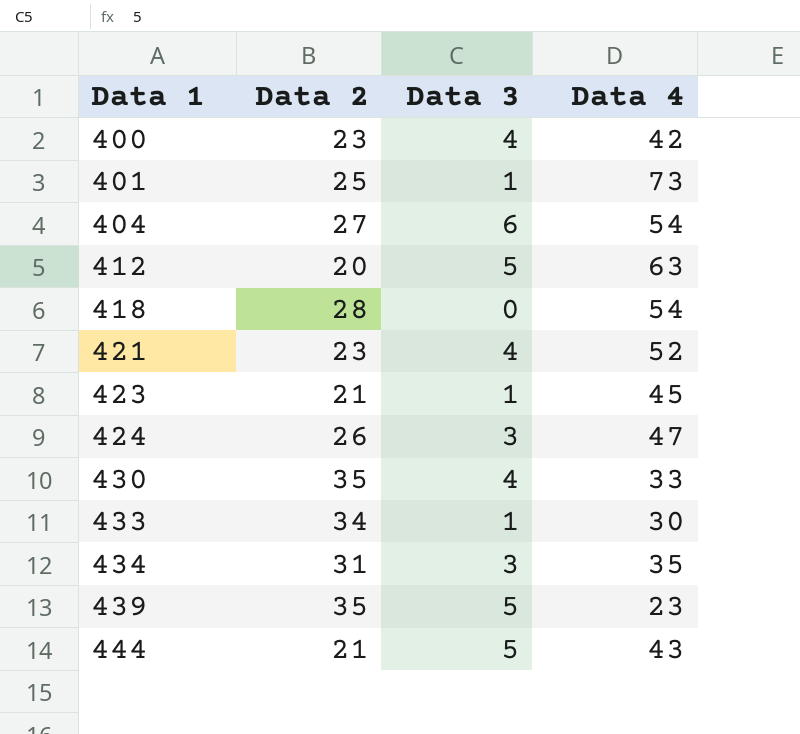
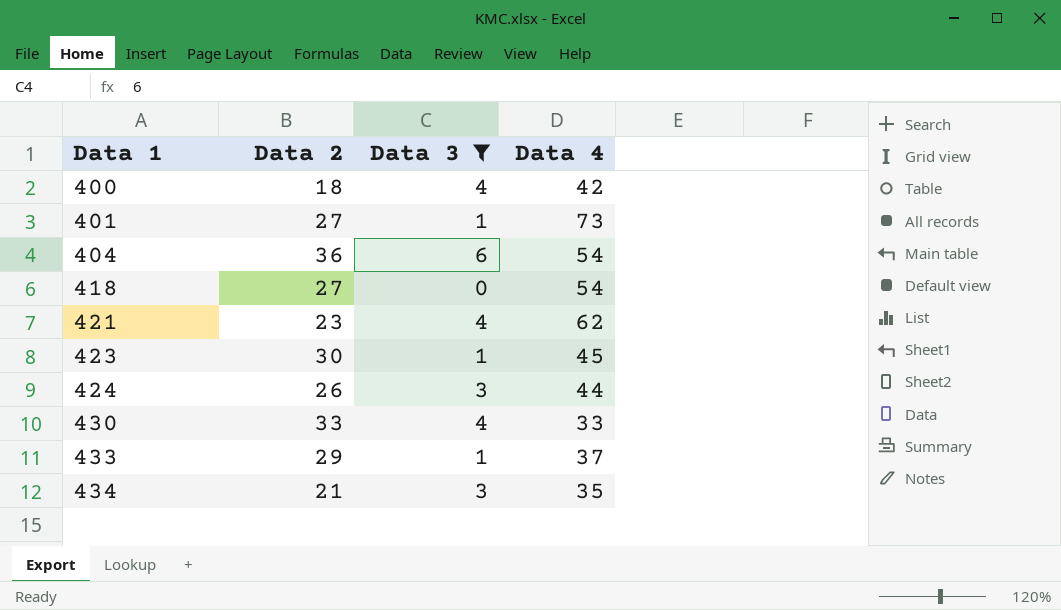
filter: none -> Data 3 != 5
400 | Data 2: 23 -> 18
401 | Data 2: 25 -> 27
404 | Data 2: 27 -> 36
418 | Data 2: 28 -> 27
421 | Data 4: 52 -> 62
423 | Data 2: 21 -> 30
424 | Data 4: 47 -> 44
430 | Data 2: 35 -> 33
433 | Data 2: 34 -> 29
433 | Data 4: 30 -> 37
434 | Data 2: 31 -> 21

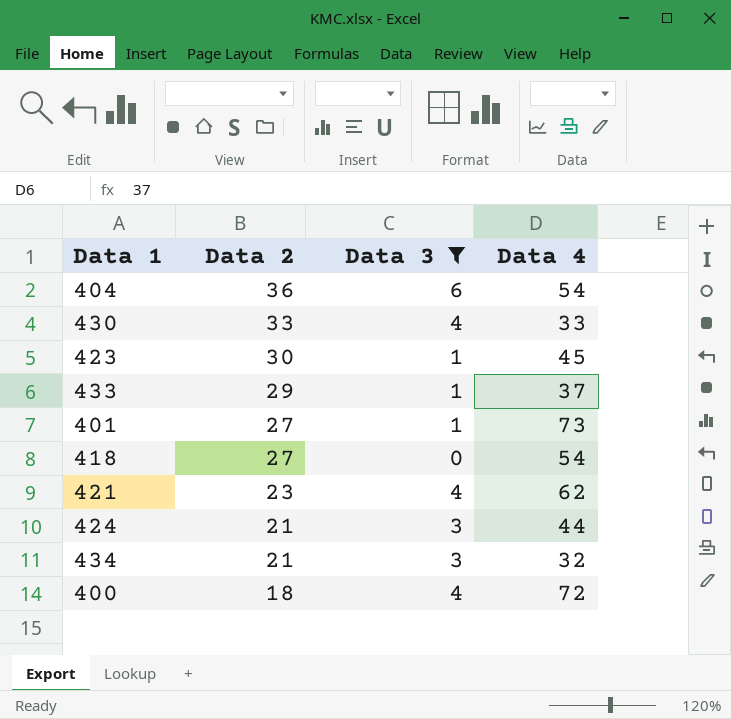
row order: Data 1 ascending -> Data 2 descending
424 | Data 2: 26 -> 21
434 | Data 4: 35 -> 32
400 | Data 4: 42 -> 72

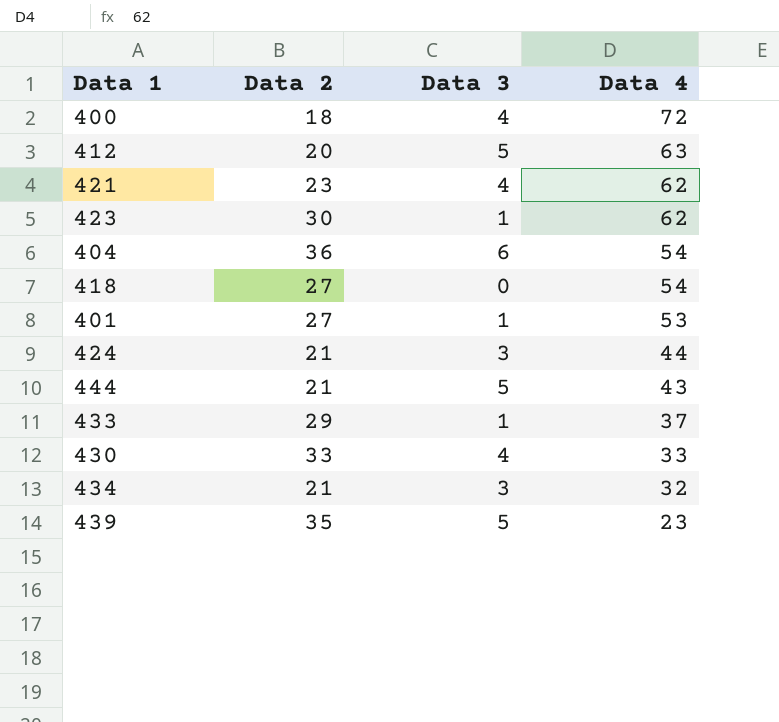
filter: Data 3 != 5 -> none
row order: Data 2 descending -> Data 4 descending
423 | Data 4: 45 -> 62
401 | Data 4: 73 -> 53

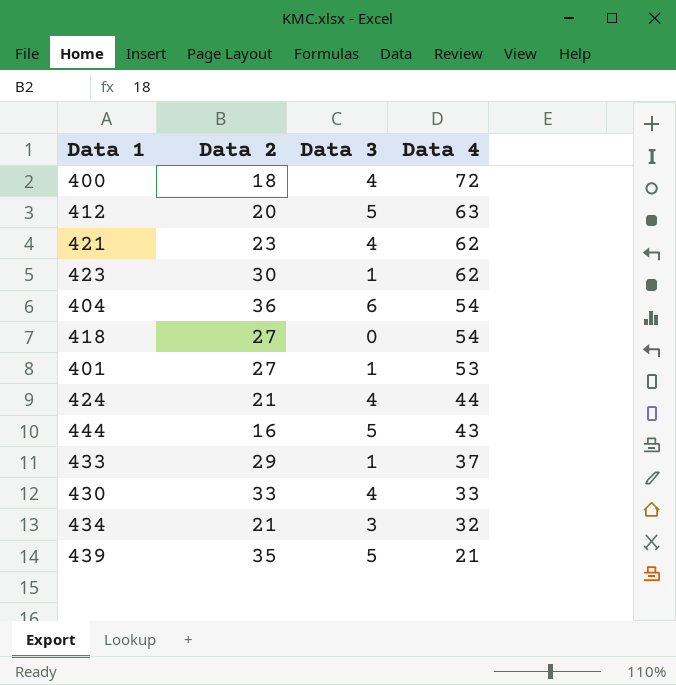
424 | Data 3: 3 -> 4
444 | Data 2: 21 -> 16
439 | Data 4: 23 -> 21

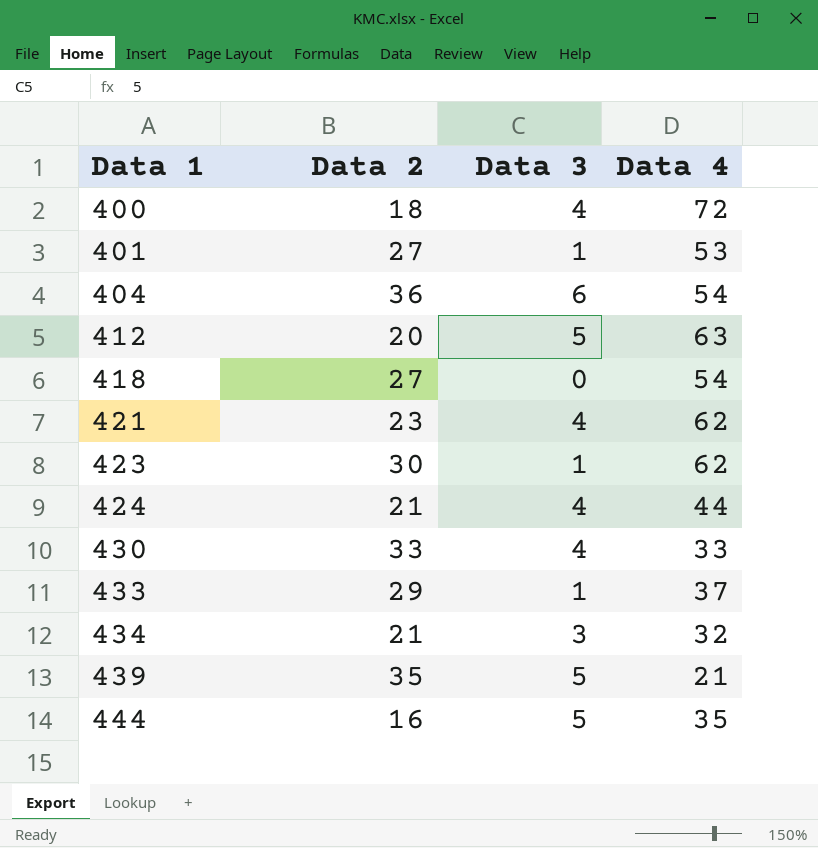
row order: Data 4 descending -> Data 1 ascending
444 | Data 4: 43 -> 35

